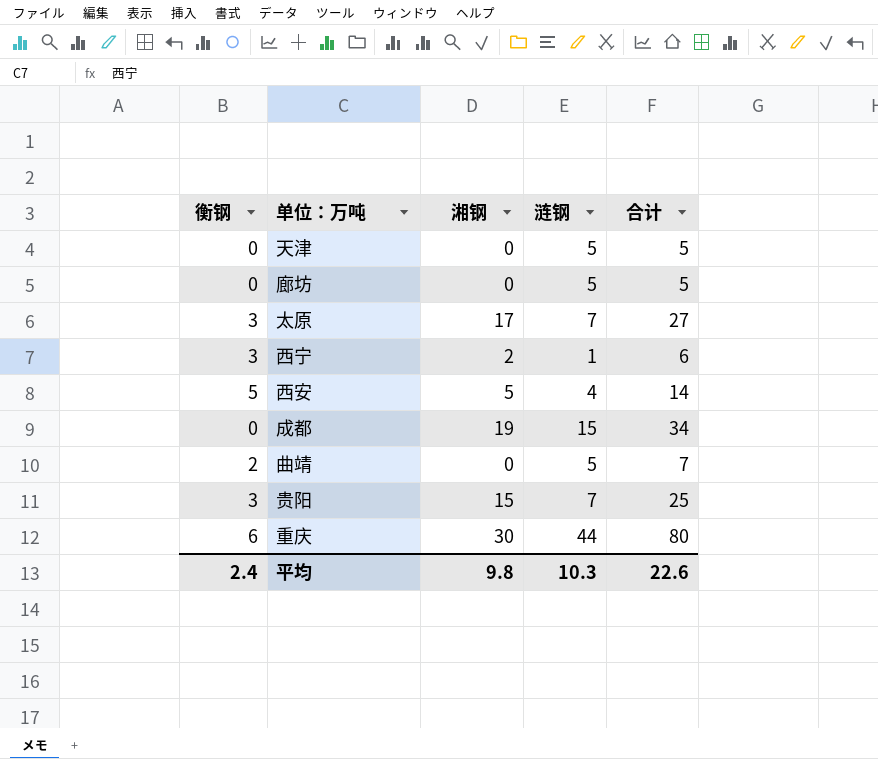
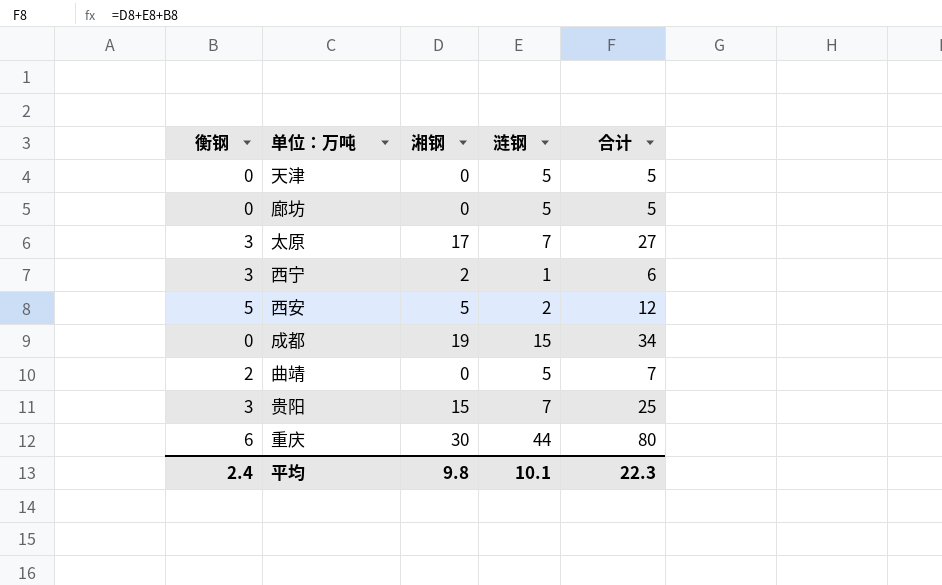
西安 | 涟钢: 4 -> 2
西安 | 合计: 14 -> 12
平均 | 涟钢: 10.3 -> 10.1
平均 | 合计: 22.6 -> 22.3

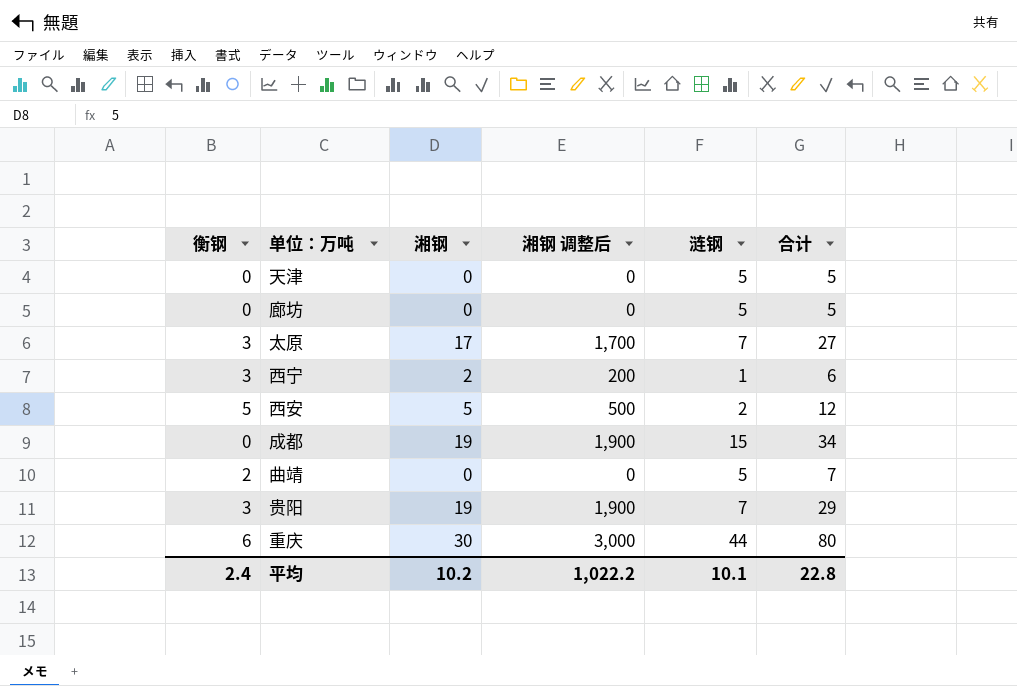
column 湘钢 调整后 | formula: none -> [湘钢] * 100
贵阳 | 湘钢: 15 -> 19
贵阳 | 合计: 25 -> 29
平均 | 湘钢: 9.8 -> 10.2
平均 | 合计: 22.3 -> 22.8

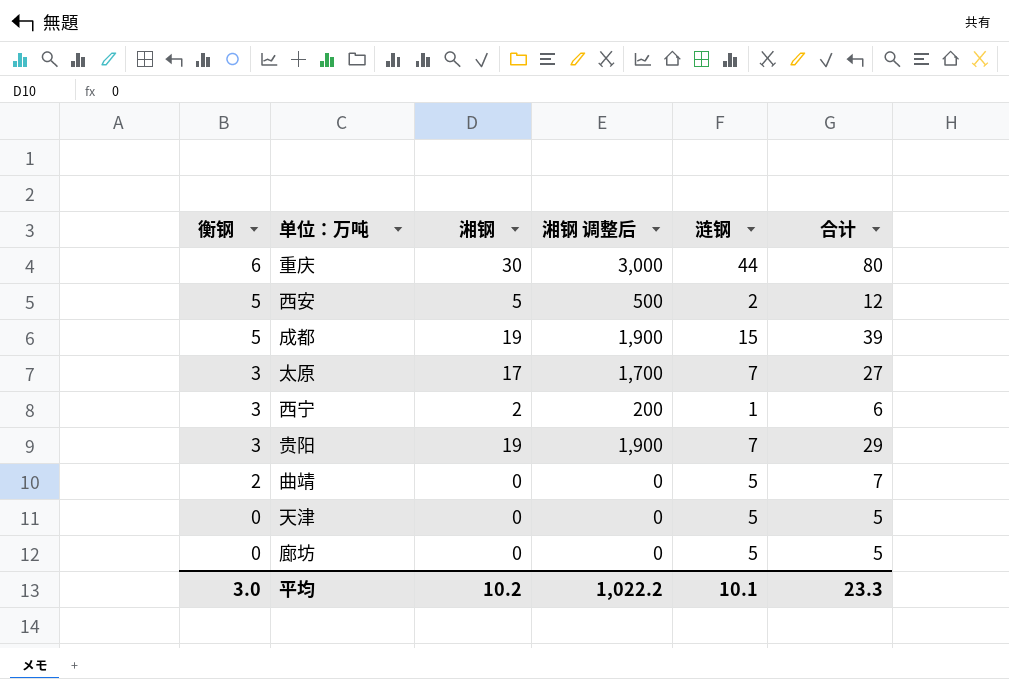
row order: none -> 衡钢 descending
成都 | 衡钢: 0 -> 5
成都 | 合计: 34 -> 39
平均 | 衡钢: 2.4 -> 3.0
平均 | 合计: 22.8 -> 23.3

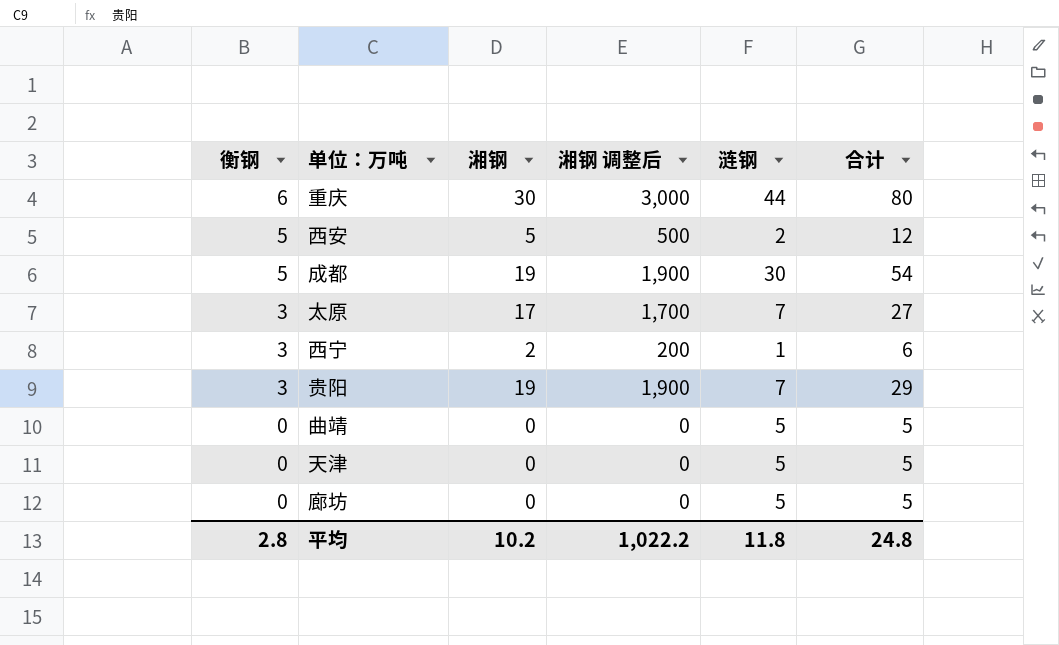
成都 | 涟钢: 15 -> 30
成都 | 合计: 39 -> 54
曲靖 | 衡钢: 2 -> 0
曲靖 | 合计: 7 -> 5
平均 | 衡钢: 3.0 -> 2.8
平均 | 涟钢: 10.1 -> 11.8
平均 | 合计: 23.3 -> 24.8

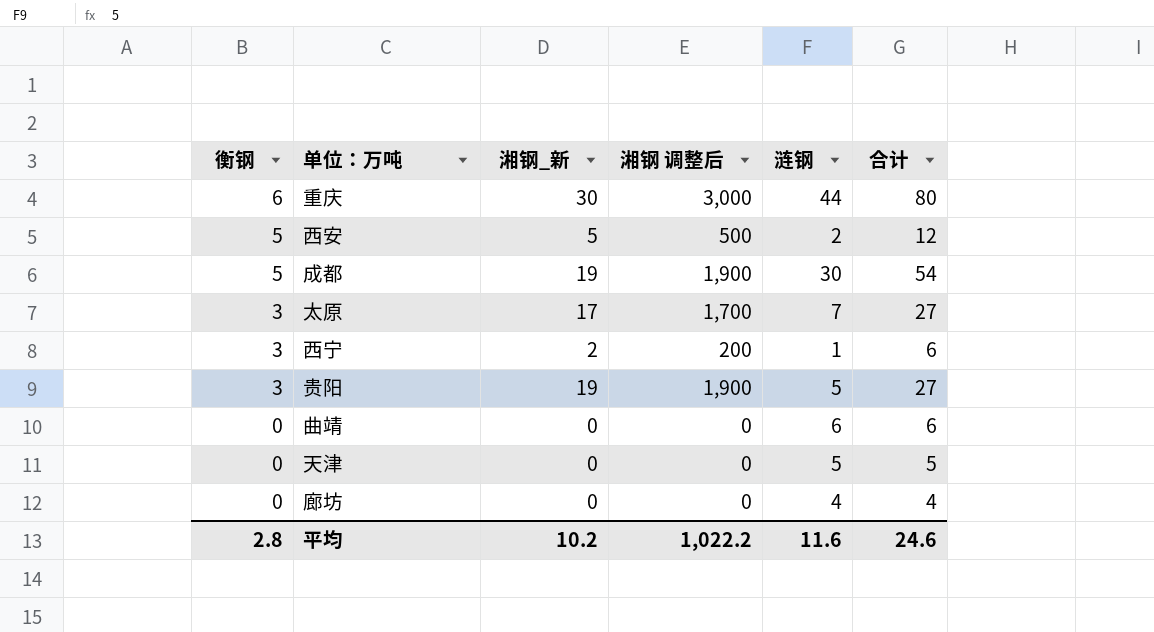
column name: 湘钢 -> 湘钢_新
贵阳 | 涟钢: 7 -> 5
贵阳 | 合计: 29 -> 27
曲靖 | 涟钢: 5 -> 6
曲靖 | 合计: 5 -> 6
廊坊 | 涟钢: 5 -> 4
廊坊 | 合计: 5 -> 4
平均 | 涟钢: 11.8 -> 11.6
平均 | 合计: 24.8 -> 24.6

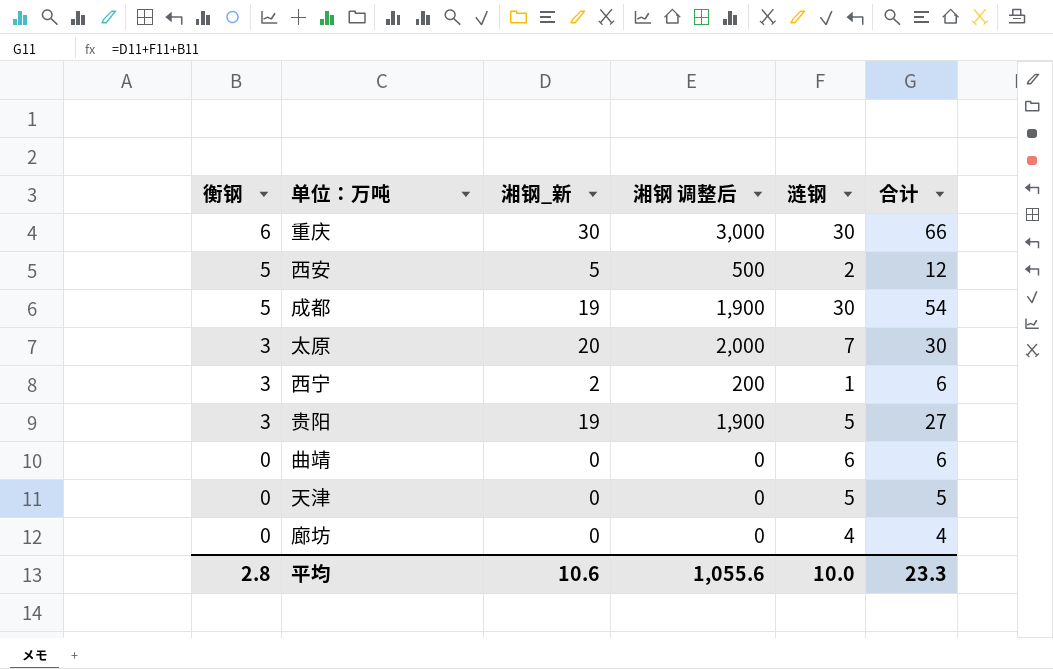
重庆 | 涟钢: 44 -> 30
重庆 | 合计: 80 -> 66
太原 | 湘钢_新: 17 -> 20
太原 | 湘钢 调整后: 1,700 -> 2,000
太原 | 合计: 27 -> 30
平均 | 湘钢_新: 10.2 -> 10.6
平均 | 湘钢 调整后: 1,022.2 -> 1,055.6
平均 | 涟钢: 11.6 -> 10.0
平均 | 合计: 24.6 -> 23.3

